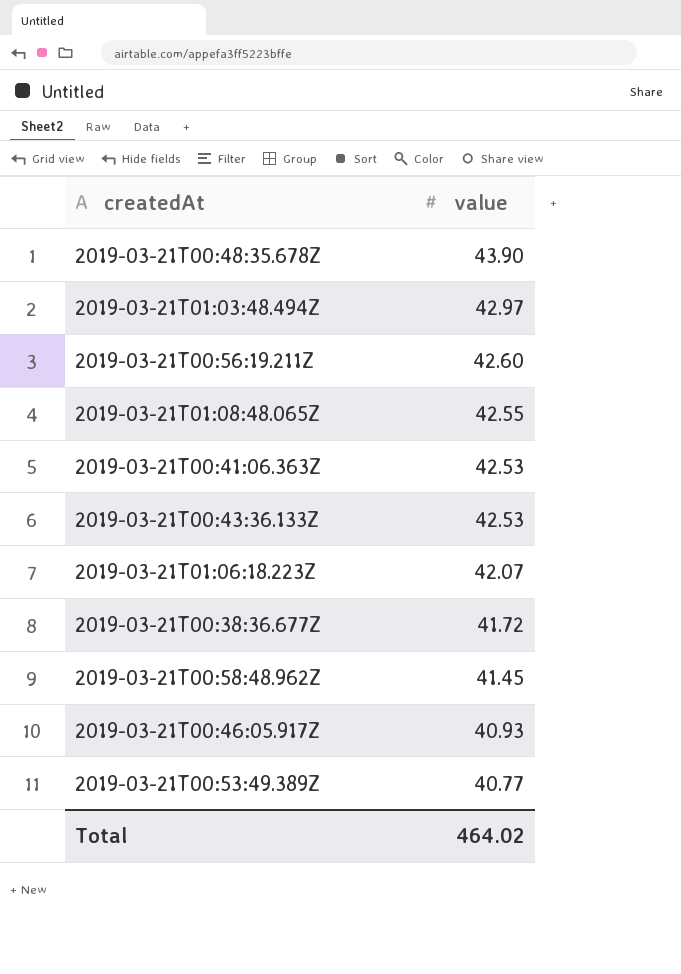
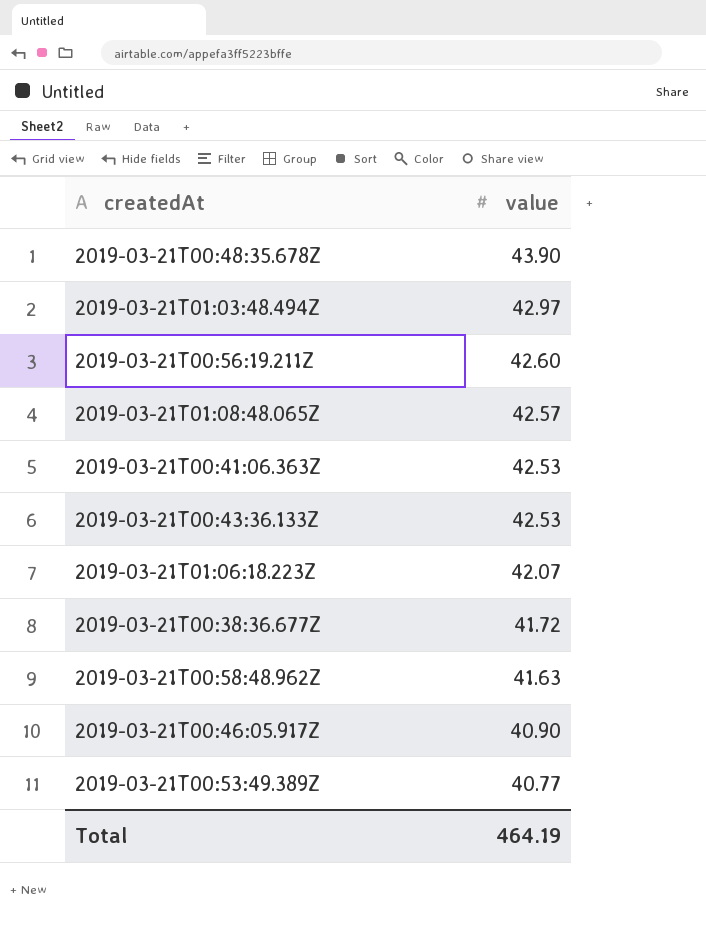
2019-03-21T01:08:48.065Z | value: 42.55 -> 42.57
2019-03-21T00:58:48.962Z | value: 41.45 -> 41.63
2019-03-21T00:46:05.917Z | value: 40.93 -> 40.90
Total | value: 464.02 -> 464.19

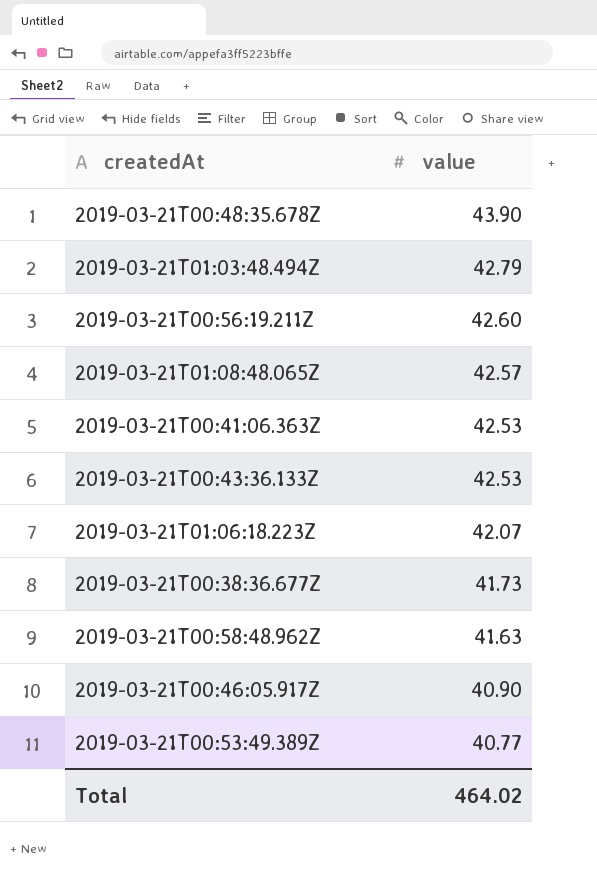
2019-03-21T01:03:48.494Z | value: 42.97 -> 42.79
2019-03-21T00:38:36.677Z | value: 41.72 -> 41.73
Total | value: 464.19 -> 464.02

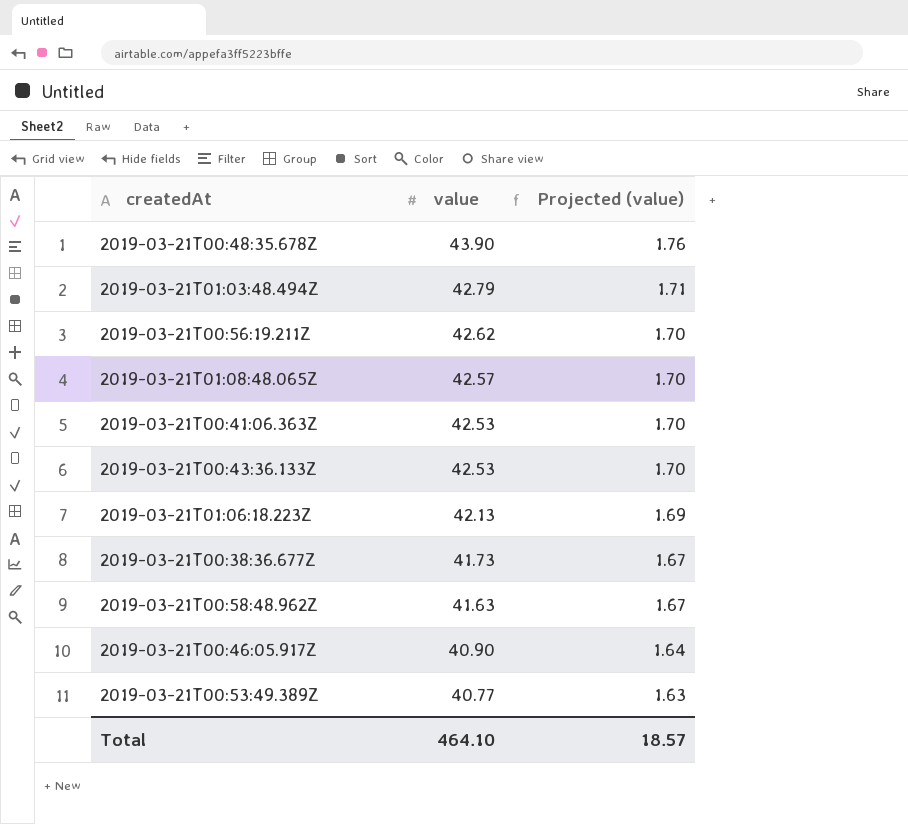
column Projected (value) | formula: none -> [value] * 0.04
2019-03-21T00:56:19.211Z | value: 42.60 -> 42.62
2019-03-21T01:06:18.223Z | value: 42.07 -> 42.13
Total | value: 464.02 -> 464.10

